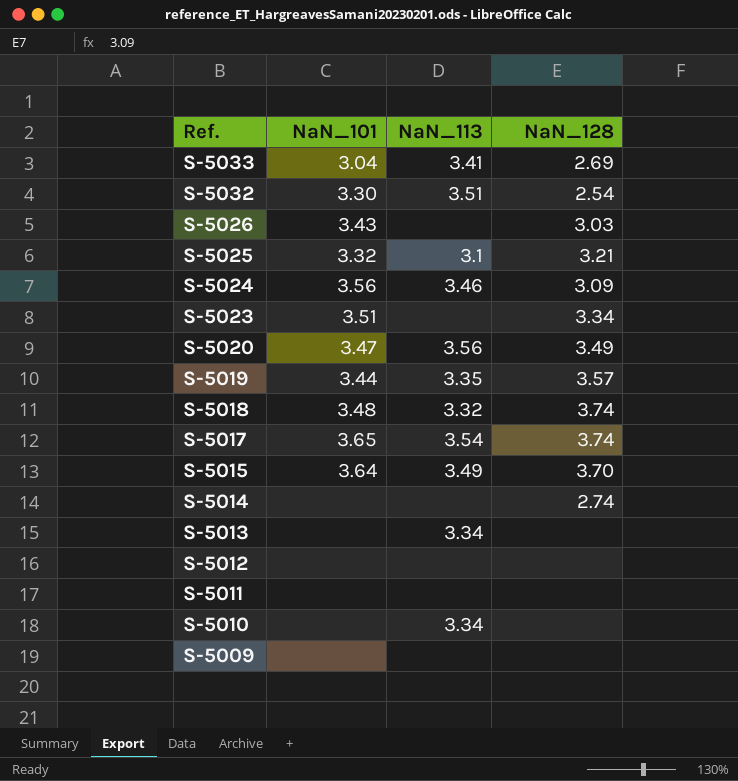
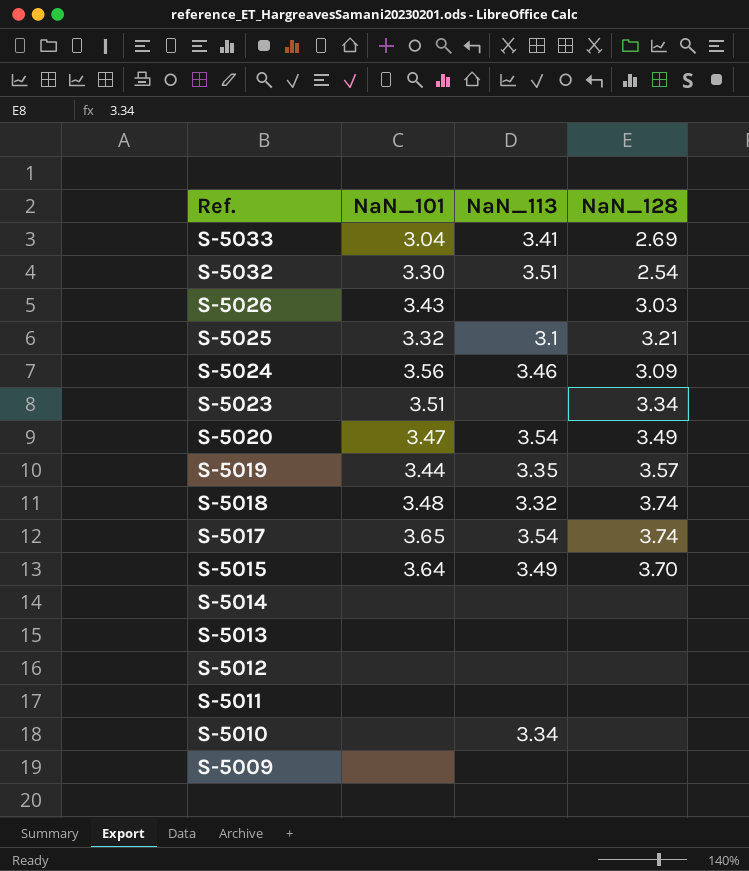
S-5020 | NaN_113: 3.56 -> 3.54
S-5014 | NaN_128: 2.74 -> none
S-5013 | NaN_113: 3.34 -> none

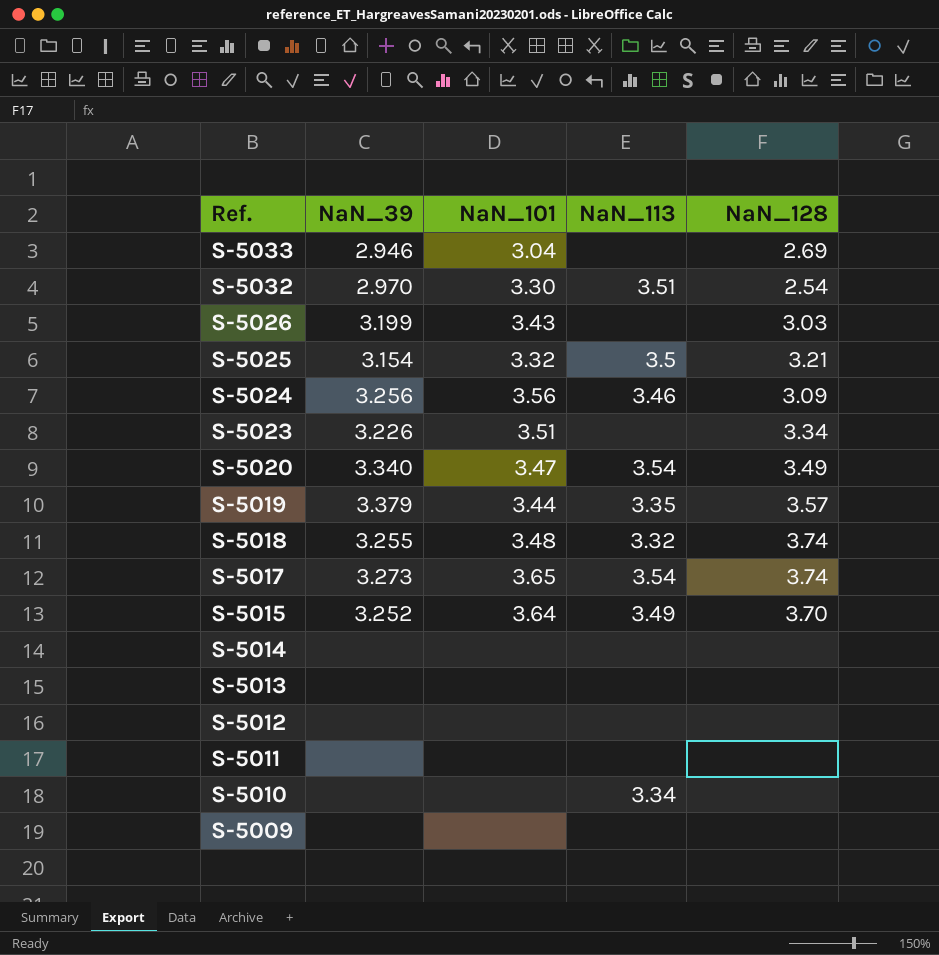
column NaN_39 | position: none -> 2
S-5033 | NaN_113: 3.41 -> none
S-5025 | NaN_113: 3.1 -> 3.5

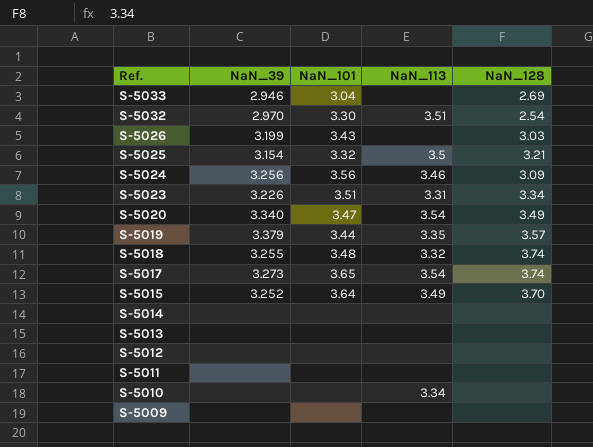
S-5023 | NaN_113: none -> 3.31

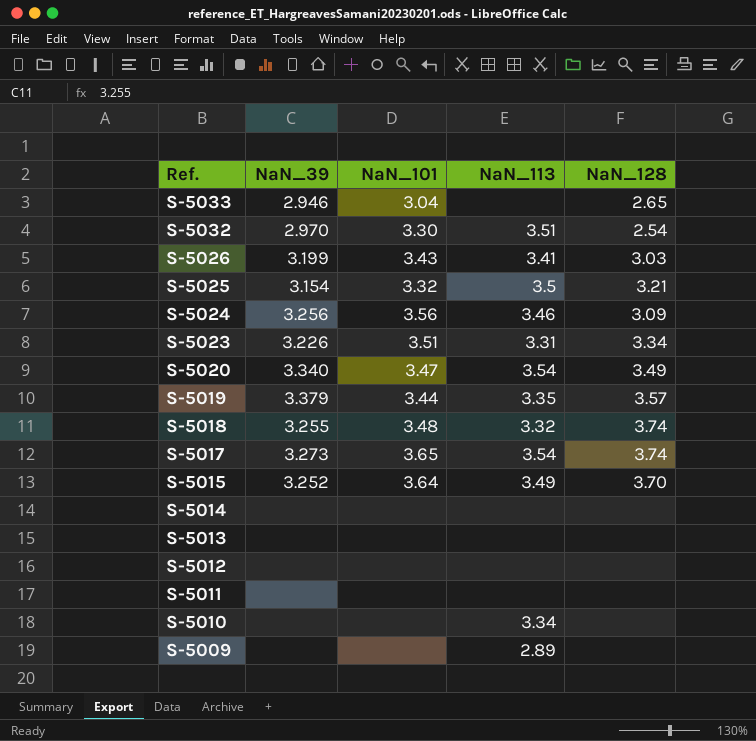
S-5033 | NaN_128: 2.69 -> 2.65
S-5026 | NaN_113: none -> 3.41
S-5009 | NaN_113: none -> 2.89

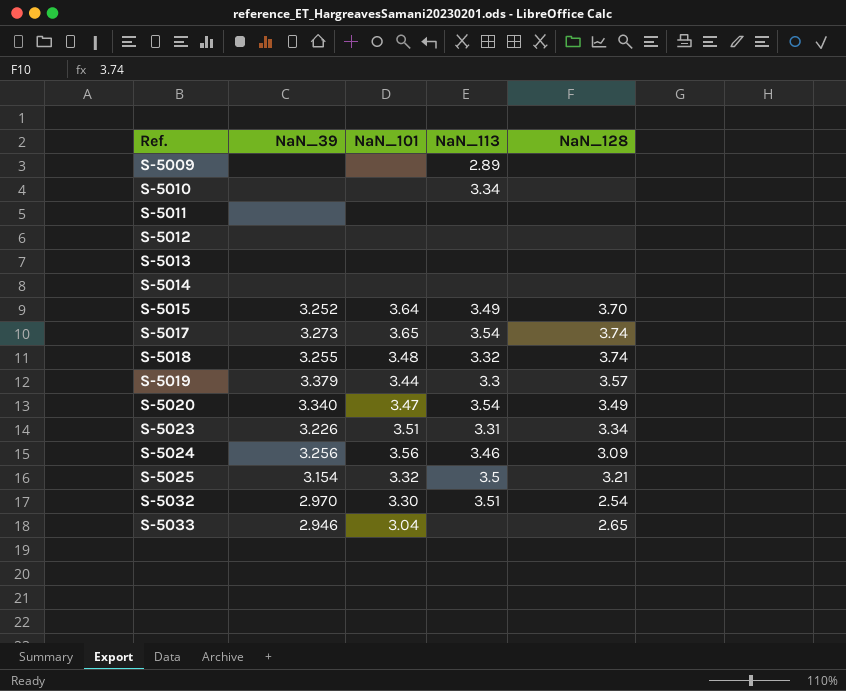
row order: Ref. descending -> Ref. ascending
row S-5026: 3.199 | 3.43 | 3.41 | 3.03 -> none
S-5019 | NaN_113: 3.35 -> 3.3

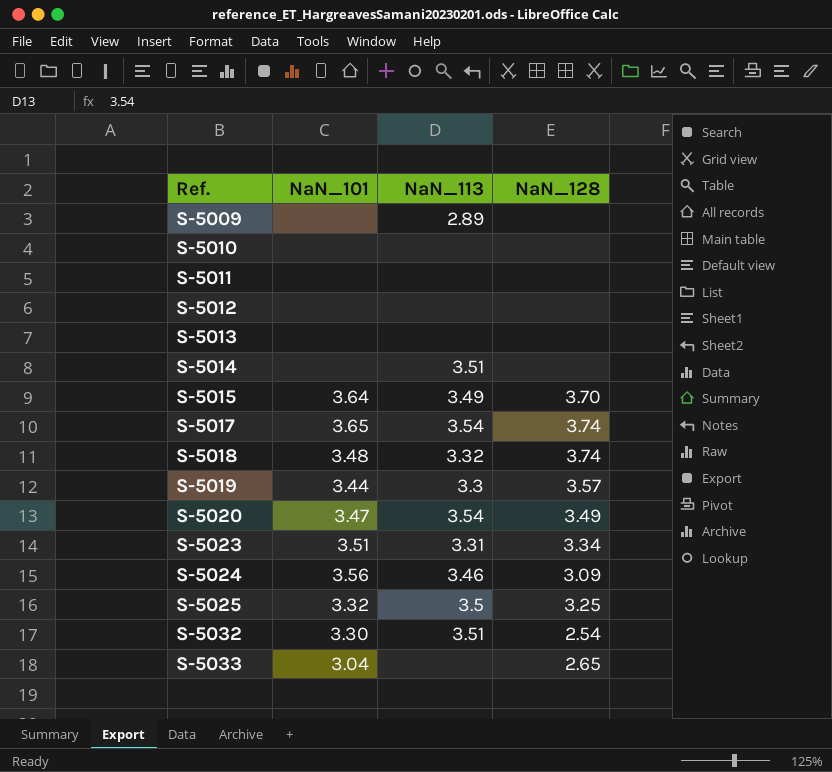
column NaN_39 | position: 2 -> none
S-5010 | NaN_113: 3.34 -> none
S-5014 | NaN_113: none -> 3.51
S-5025 | NaN_128: 3.21 -> 3.25

